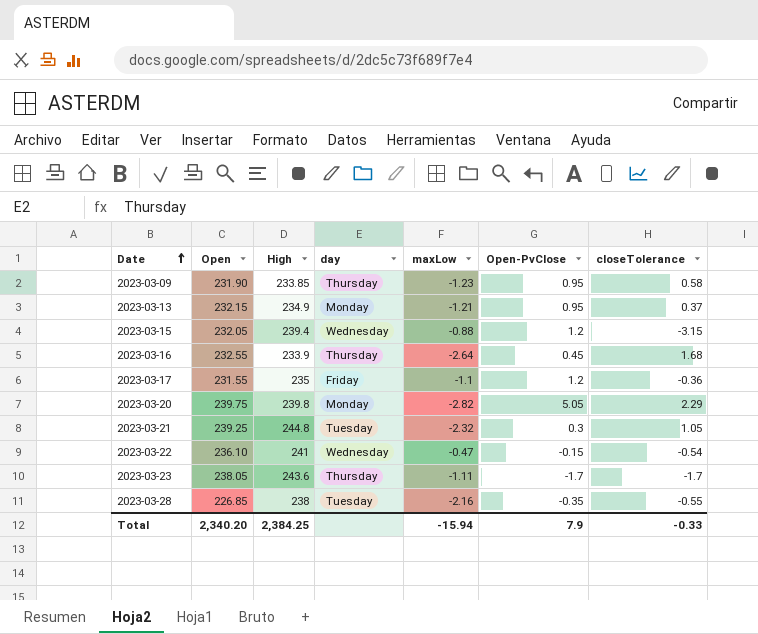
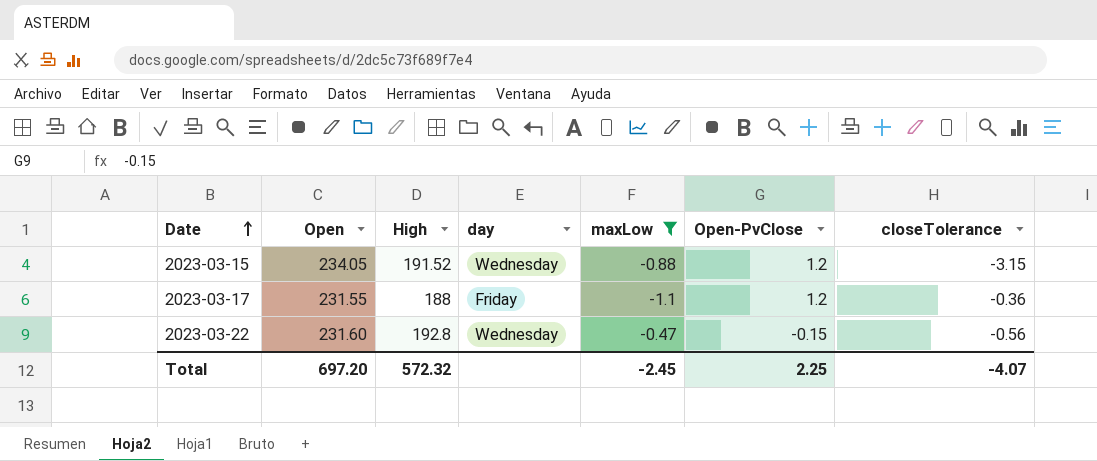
filter: none -> maxLow >= -1.1
2023-03-15 | Open: 232.05 -> 234.05
2023-03-15 | High: 239.4 -> 191.52
2023-03-17 | High: 235 -> 188
2023-03-22 | Open: 236.10 -> 231.60
2023-03-22 | High: 241 -> 192.8
2023-03-22 | closeTolerance: -0.54 -> -0.56
Total | Open: 2,340.20 -> 697.20
Total | High: 2,384.25 -> 572.32
Total | maxLow: -15.94 -> -2.45
Total | Open-PvClose: 7.9 -> 2.25
Total | closeTolerance: -0.33 -> -4.07

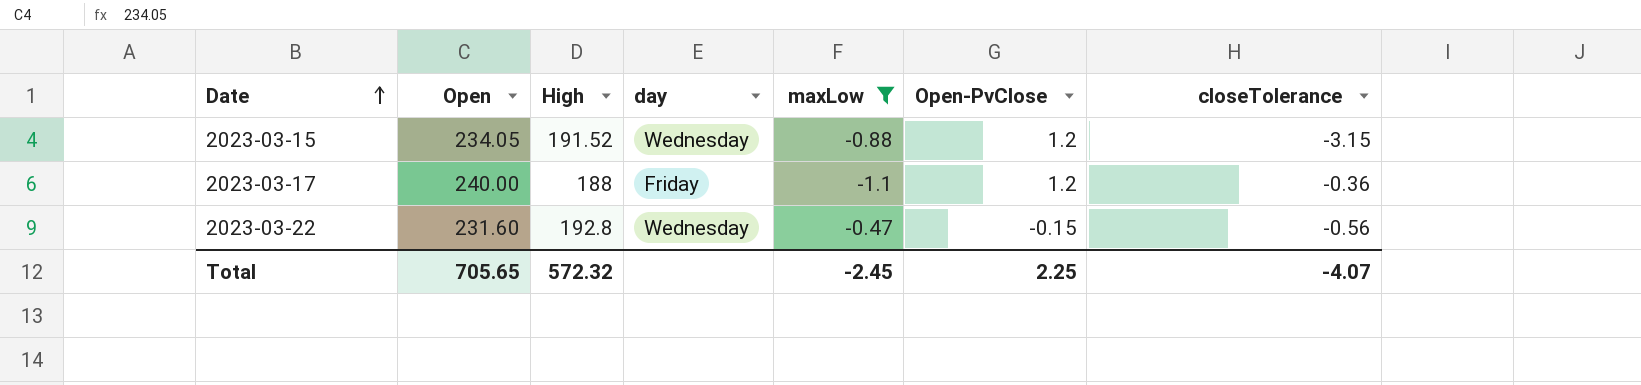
2023-03-17 | Open: 231.55 -> 240.00
Total | Open: 697.20 -> 705.65

